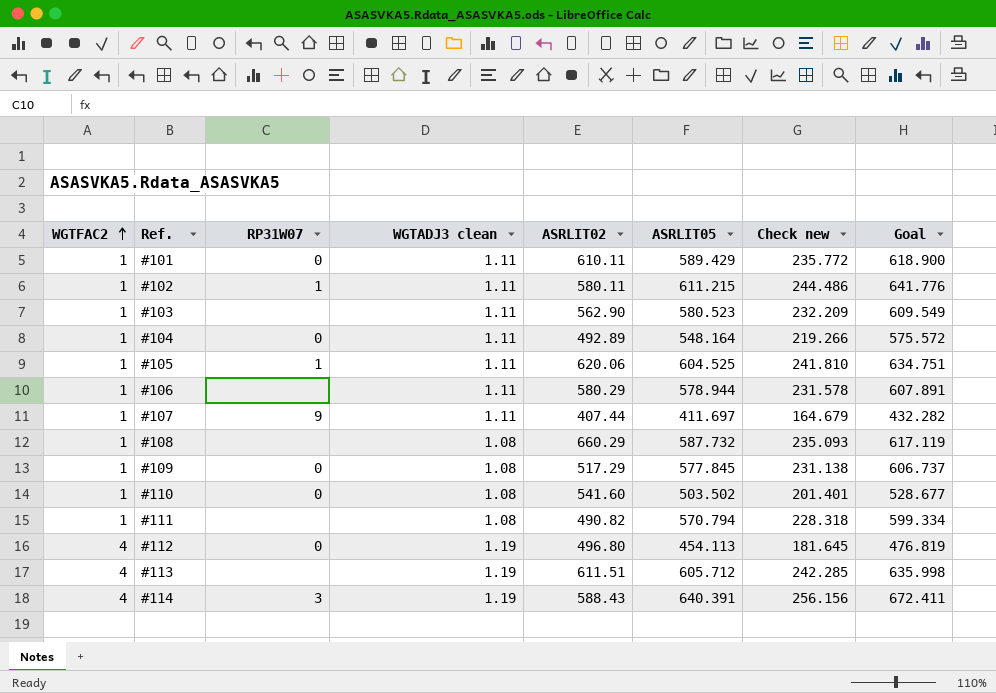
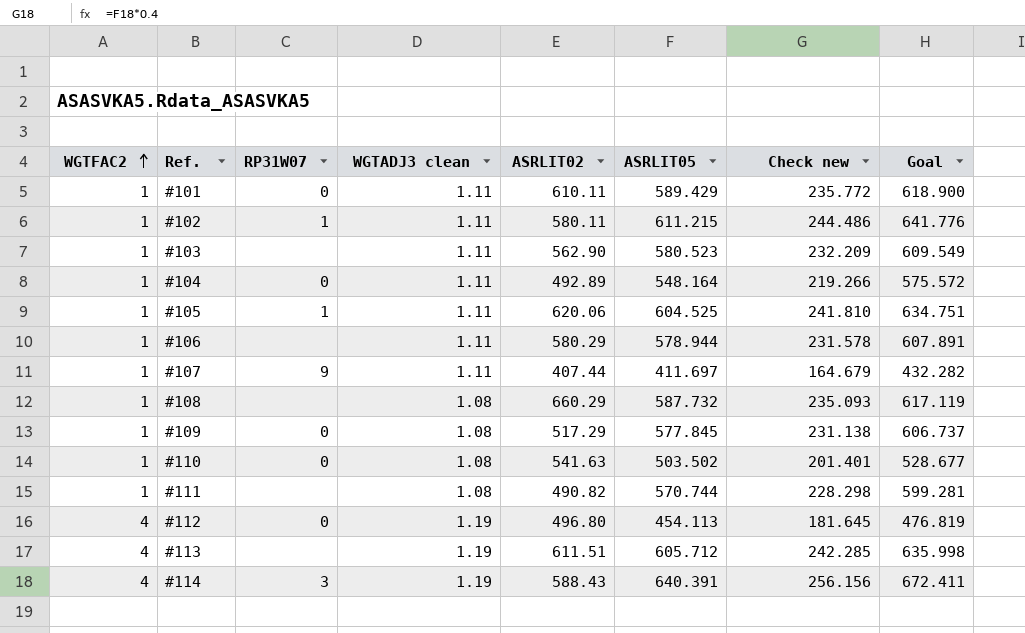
#110 | ASRLIT02: 541.60 -> 541.63
#111 | ASRLIT05: 570.794 -> 570.744
#111 | Check new: 228.318 -> 228.298
#111 | Goal: 599.334 -> 599.281

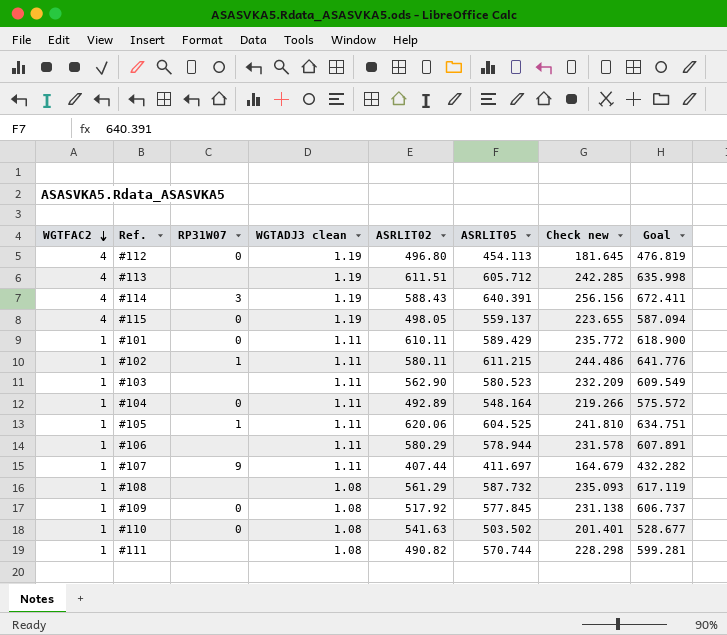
row order: WGTFAC2 ascending -> WGTFAC2 descending
row #115: none -> 4 | 0 | 1.19 | 498.05 | 559.137 | 223.655 | 587.094
#108 | ASRLIT02: 660.29 -> 561.29
#109 | ASRLIT02: 517.29 -> 517.92

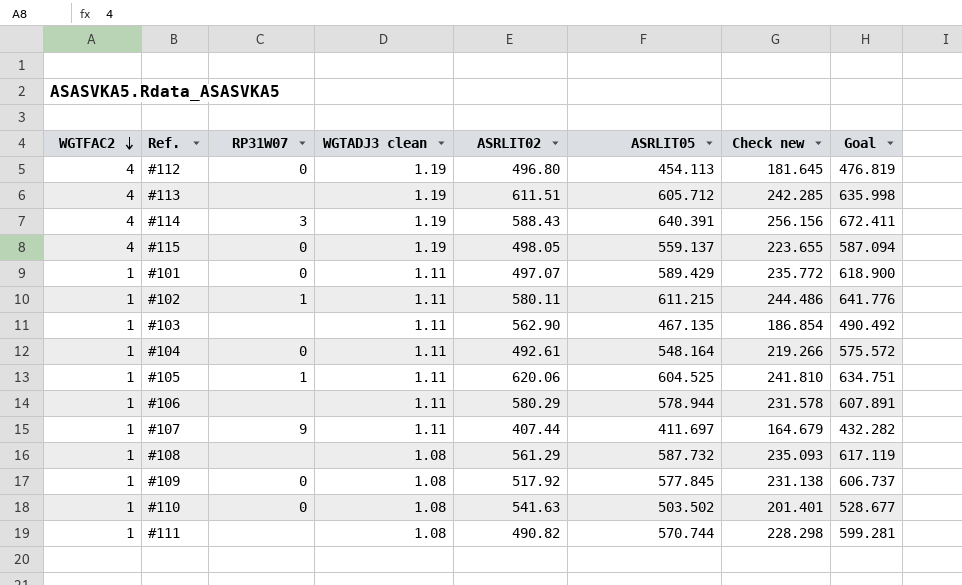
#101 | ASRLIT02: 610.11 -> 497.07
#103 | ASRLIT05: 580.523 -> 467.135
#103 | Check new: 232.209 -> 186.854
#103 | Goal: 609.549 -> 490.492
#104 | ASRLIT02: 492.89 -> 492.61

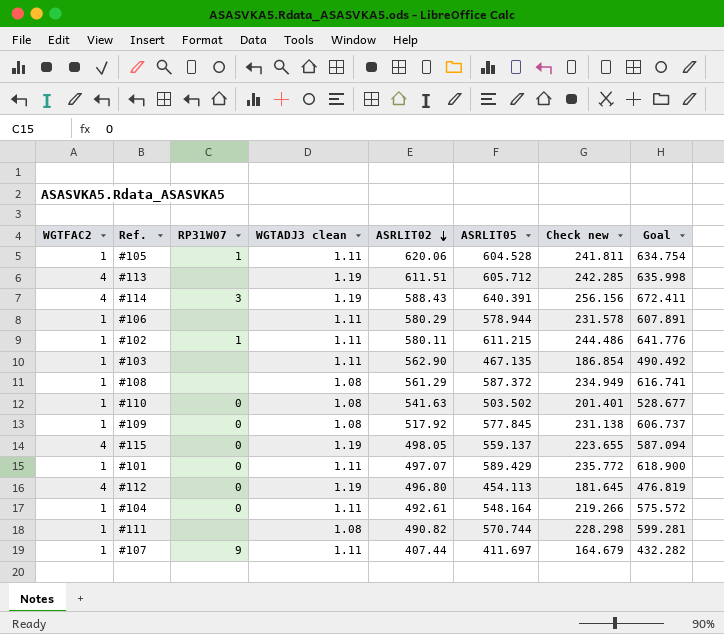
row order: WGTFAC2 descending -> ASRLIT02 descending
#105 | ASRLIT05: 604.525 -> 604.528
#105 | Check new: 241.810 -> 241.811
#105 | Goal: 634.751 -> 634.754
#108 | ASRLIT05: 587.732 -> 587.372
#108 | Check new: 235.093 -> 234.949
#108 | Goal: 617.119 -> 616.741

